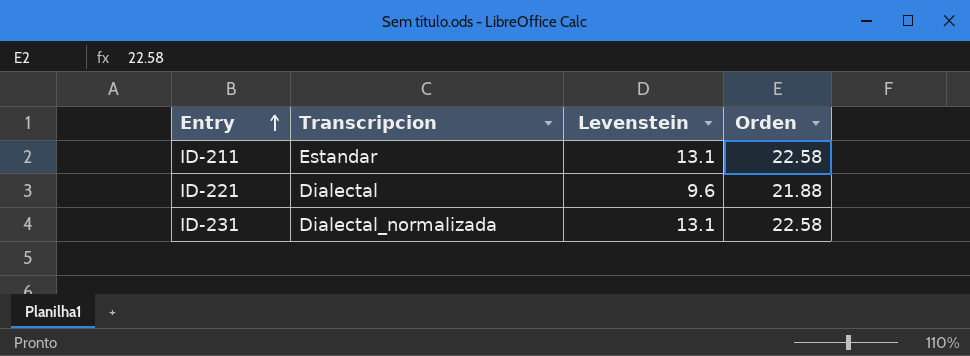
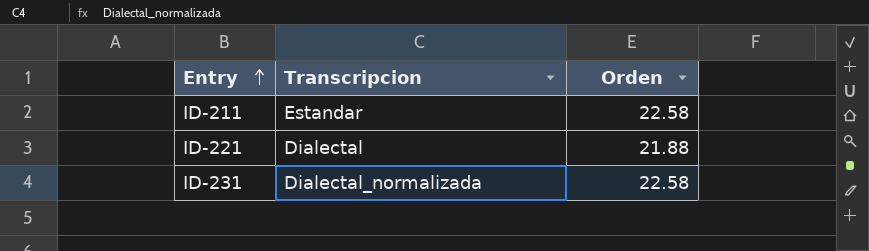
column Levenstein | position: 3 -> none

